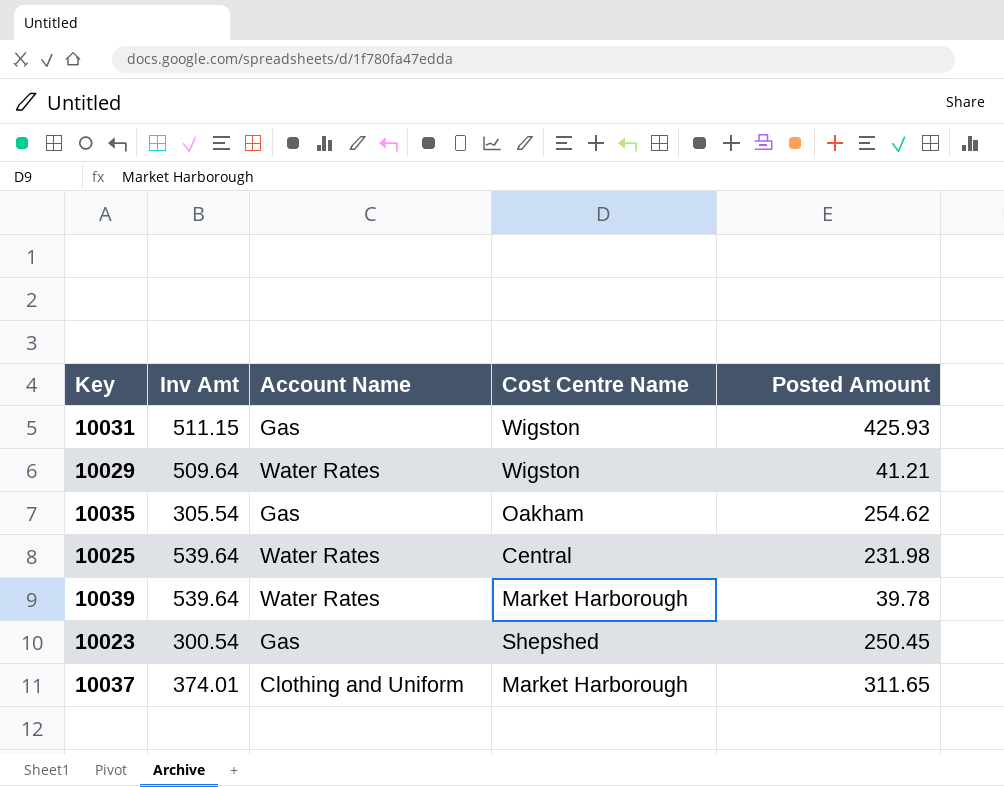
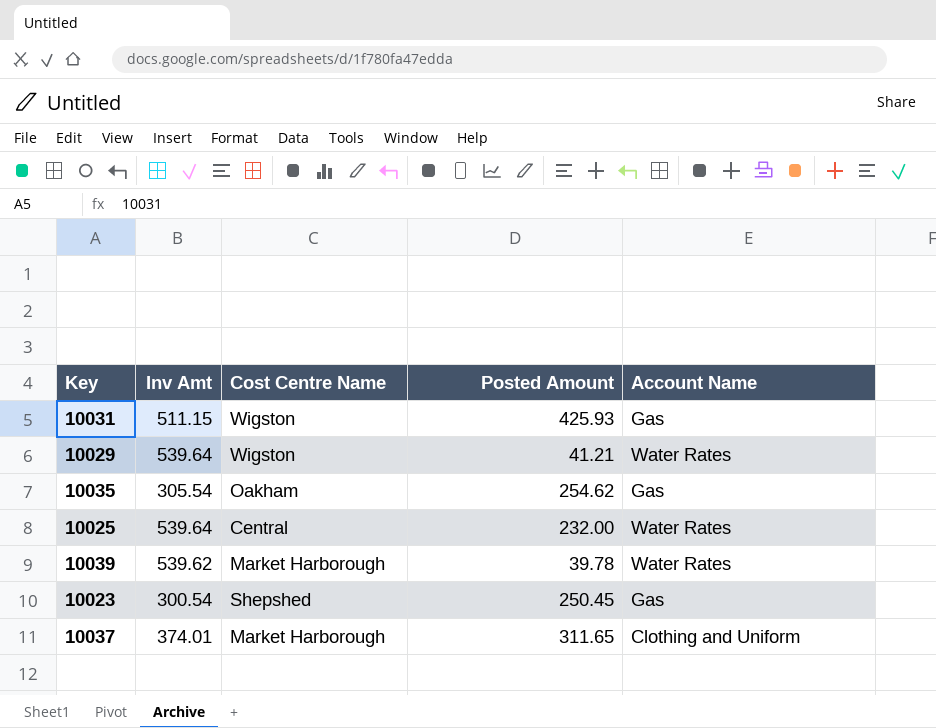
column Account Name | position: 3 -> 5
10029 | Inv Amt: 509.64 -> 539.64
10025 | Posted Amount: 231.98 -> 232.00
10039 | Inv Amt: 539.64 -> 539.62

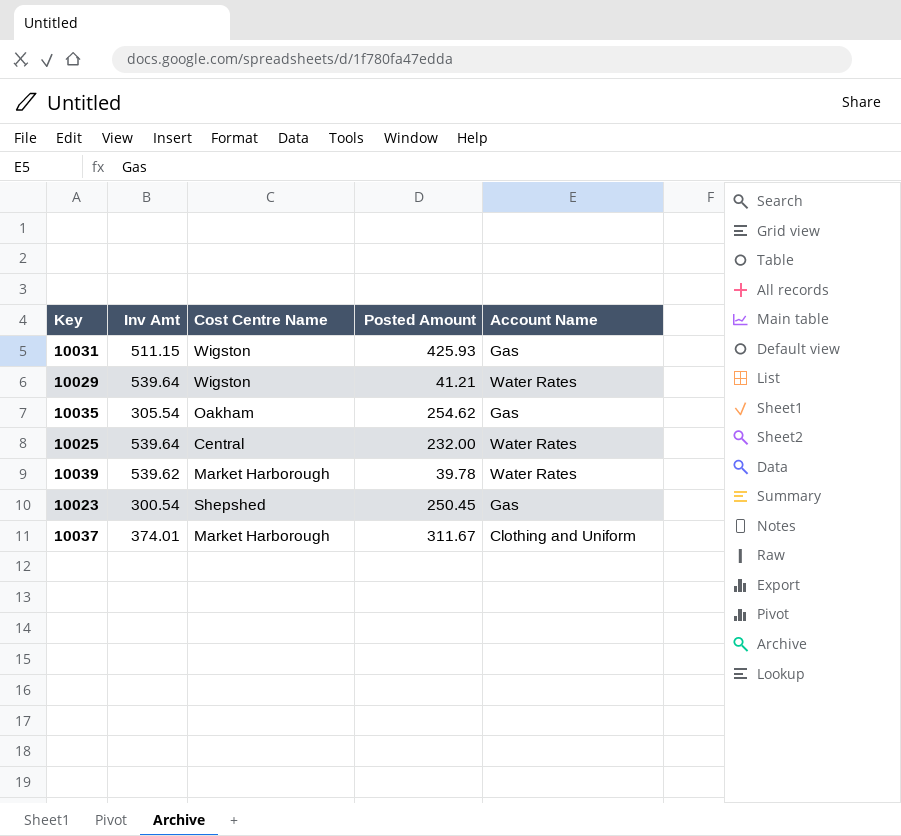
10037 | Posted Amount: 311.65 -> 311.67

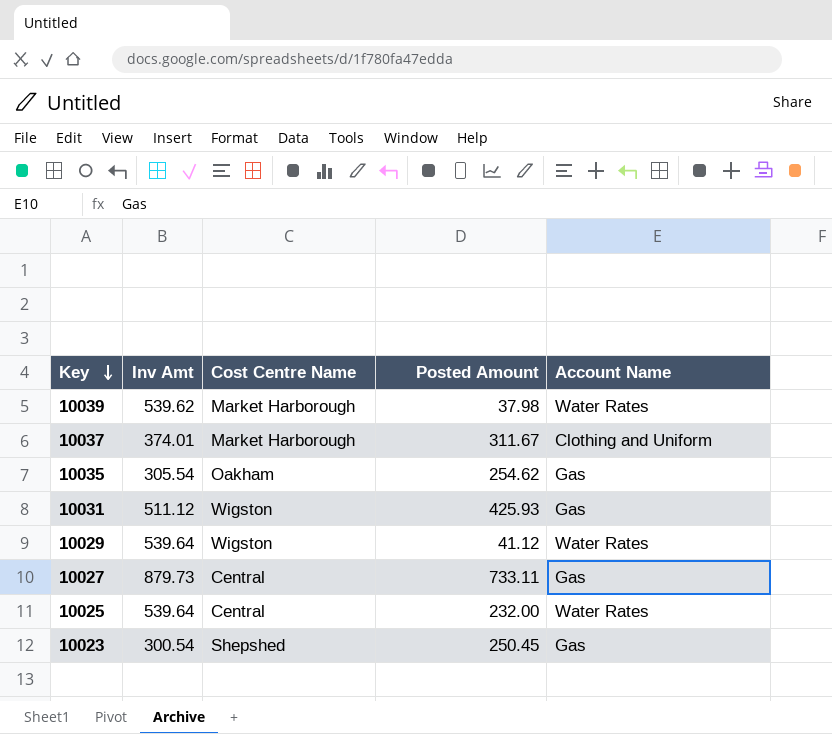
row order: none -> Key descending
10039 | Posted Amount: 39.78 -> 37.98
10031 | Inv Amt: 511.15 -> 511.12
10029 | Posted Amount: 41.21 -> 41.12
row 10027: none -> 879.73 | Central | 733.11 | Gas

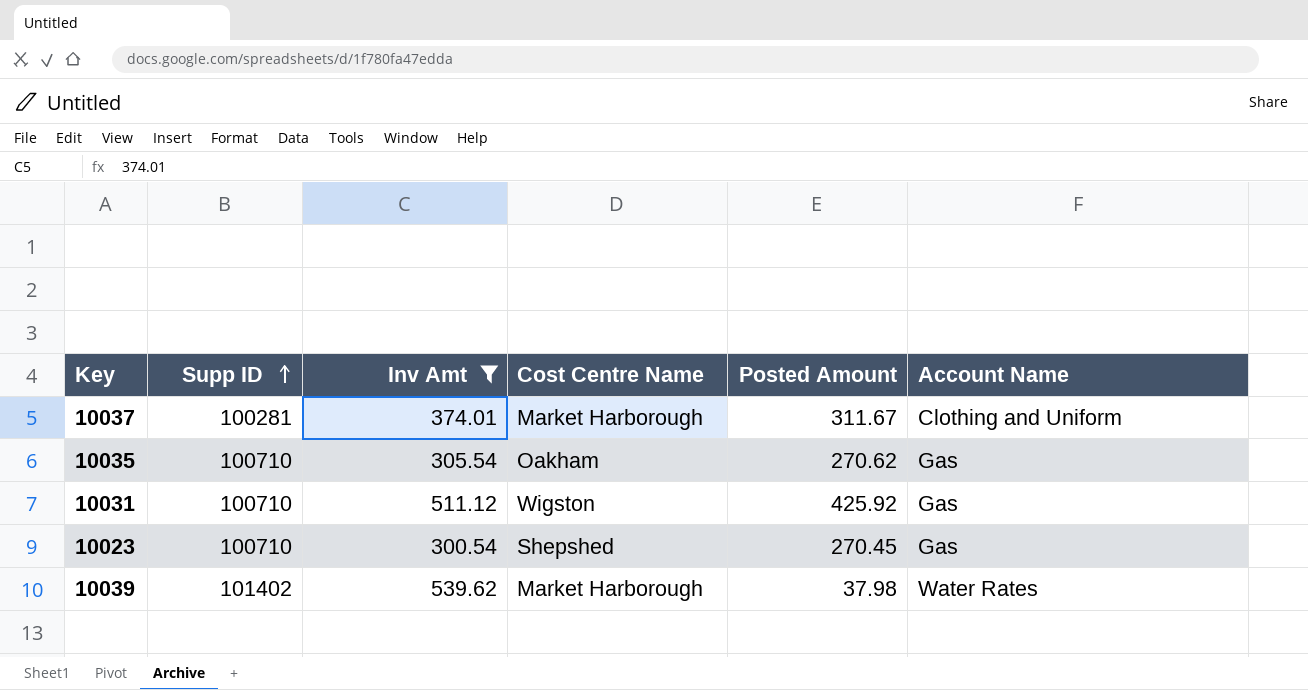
filter: none -> Inv Amt <= 539.62
row order: Key descending -> Supp ID ascending
column Supp ID | position: none -> 2
10035 | Posted Amount: 254.62 -> 270.62
10031 | Posted Amount: 425.93 -> 425.92
10023 | Posted Amount: 250.45 -> 270.45

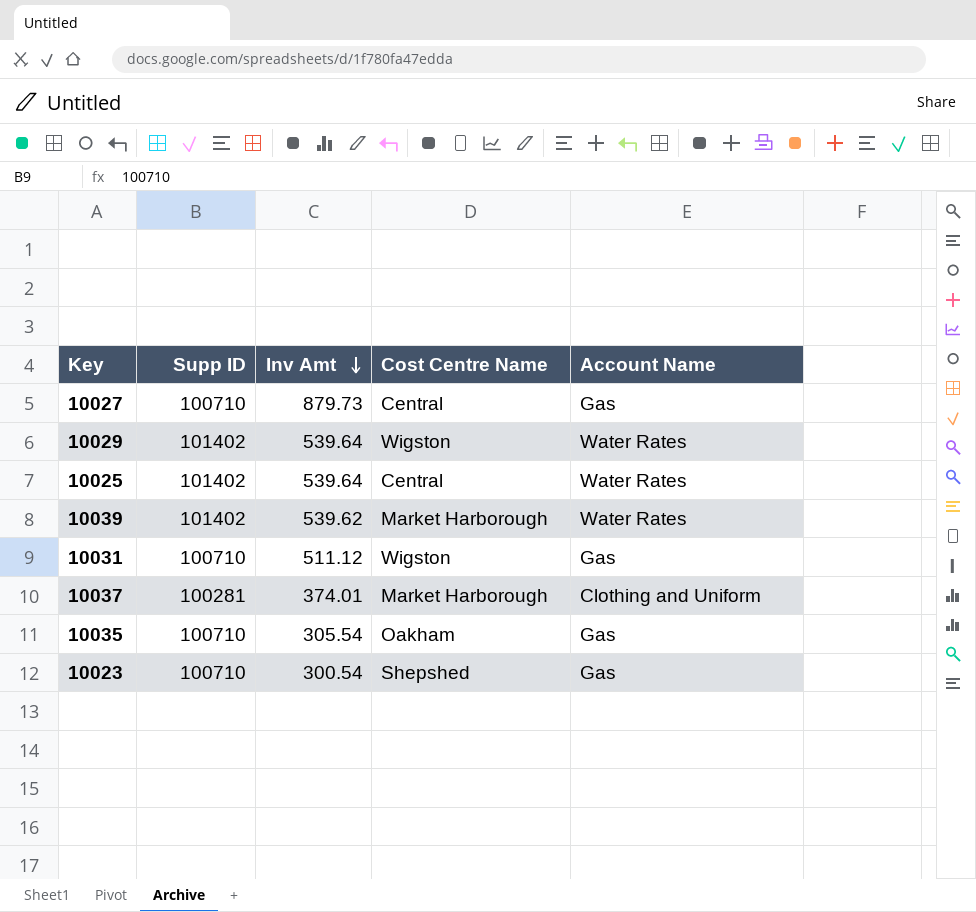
filter: Inv Amt <= 539.62 -> none
row order: Supp ID ascending -> Inv Amt descending
column Posted Amount | position: 5 -> none

